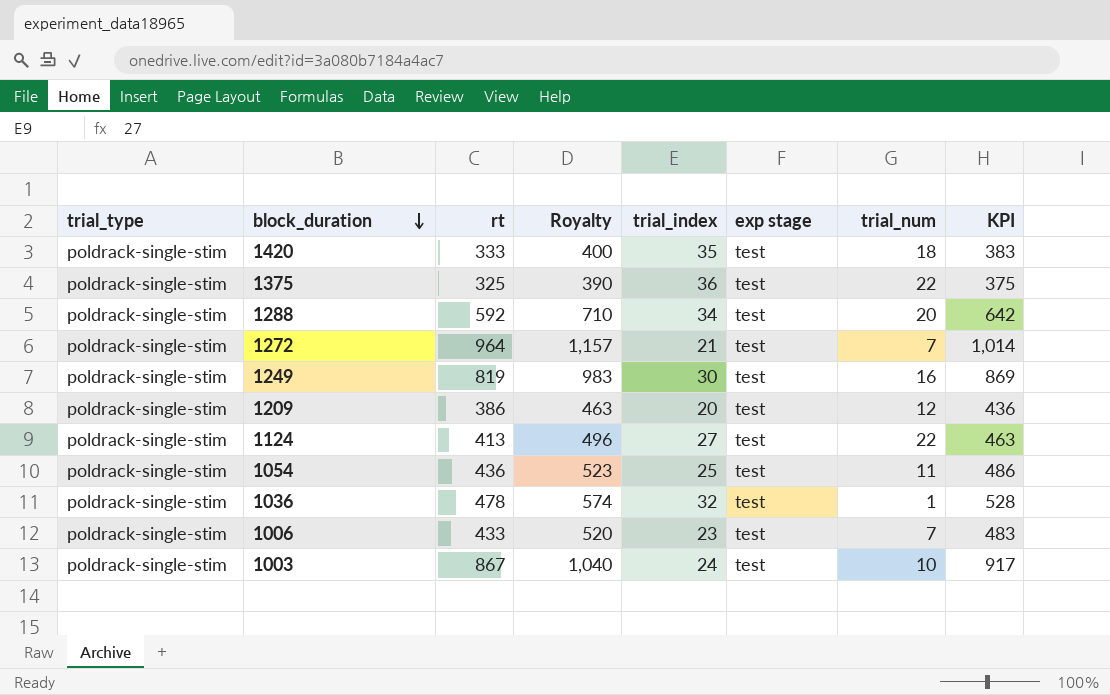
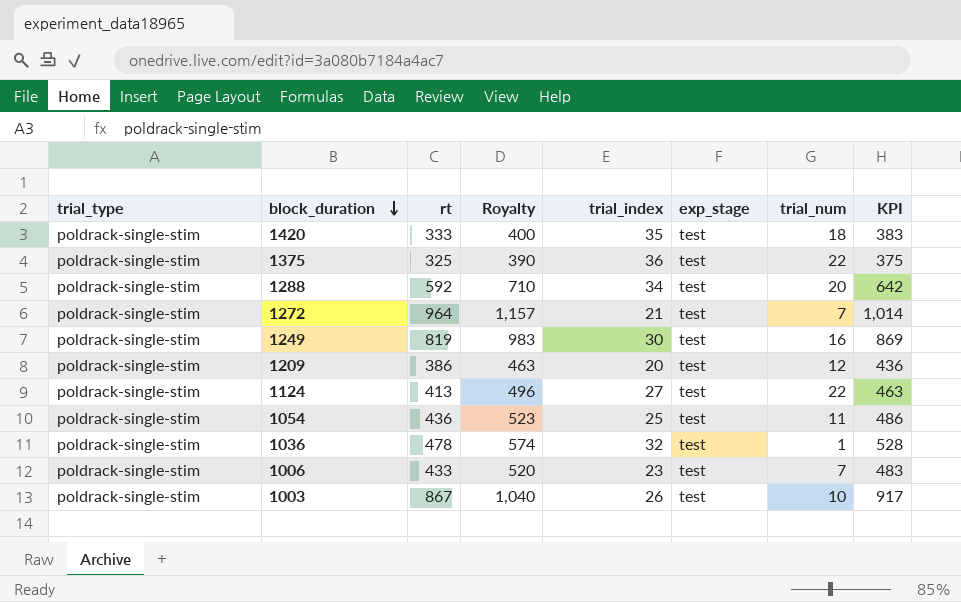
column name: exp stage -> exp_stage
1003 | trial_index: 24 -> 26

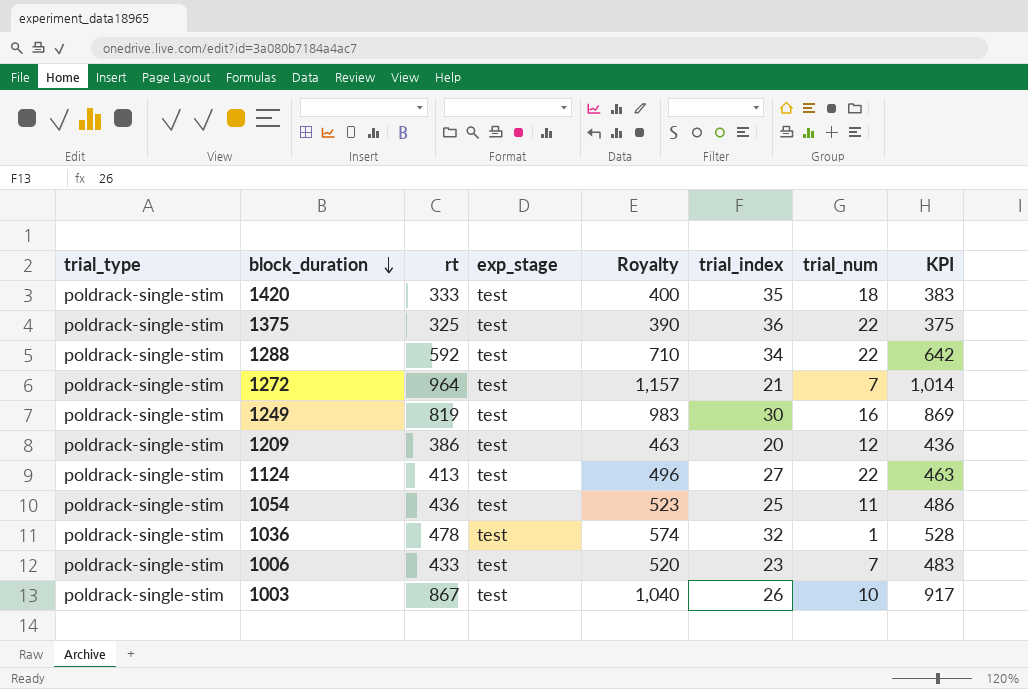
column exp_stage | position: 6 -> 4
1288 | trial_num: 20 -> 22

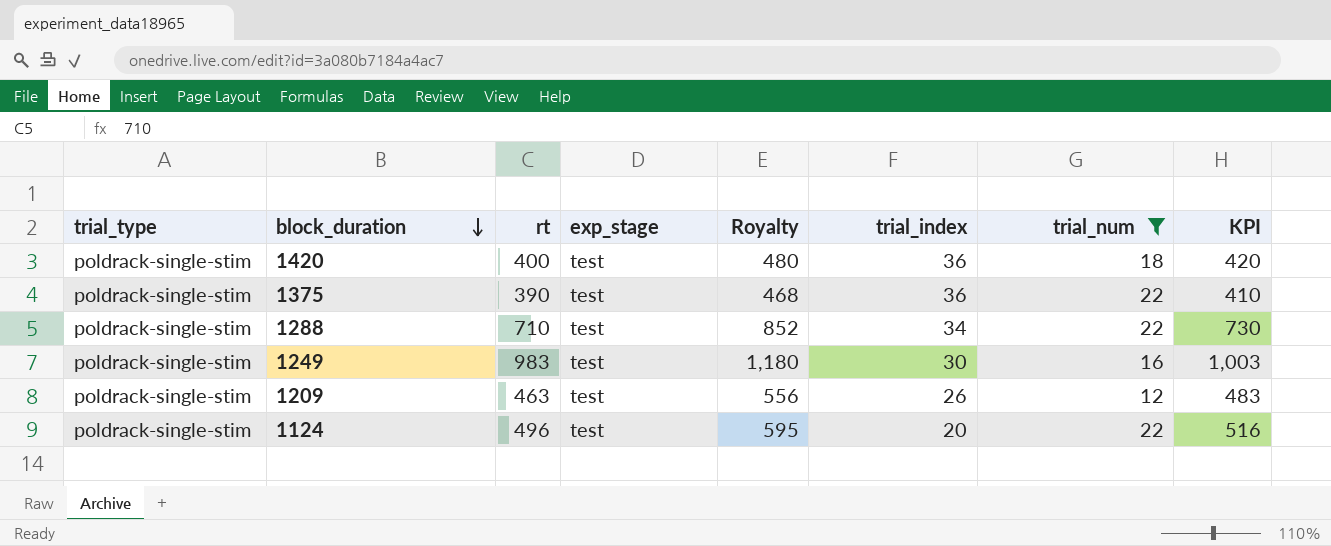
filter: none -> trial_num >= 12
column KPI | formula: [rt] + 50 -> [rt] + 20
1420 | rt: 333 -> 400
1420 | Royalty: 400 -> 480
1420 | trial_index: 35 -> 36
1375 | rt: 325 -> 390
1375 | Royalty: 390 -> 468
1288 | rt: 592 -> 710
1288 | Royalty: 710 -> 852
1249 | rt: 819 -> 983
1249 | Royalty: 983 -> 1,180
1209 | rt: 386 -> 463
1209 | Royalty: 463 -> 556
1209 | trial_index: 20 -> 26
1124 | rt: 413 -> 496
1124 | Royalty: 496 -> 595
1124 | trial_index: 27 -> 20

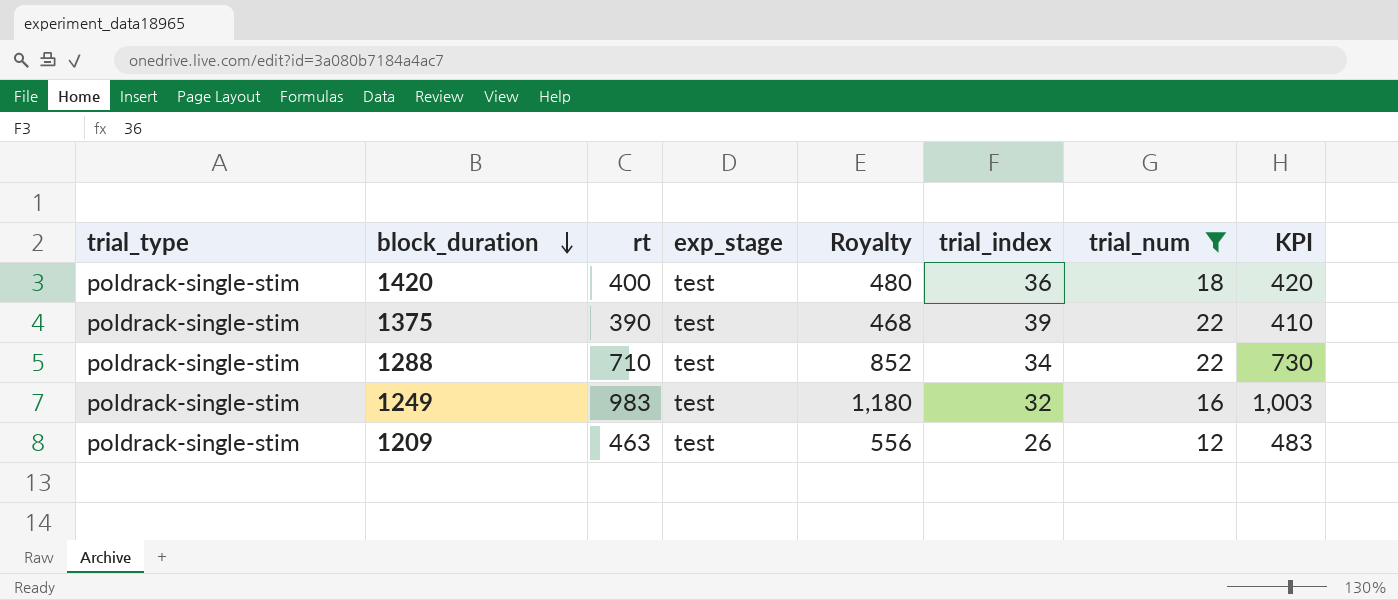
row 1124: poldrack-single-stim | 496 | test | 595 | 20 | 22 | 516 -> none
1375 | trial_index: 36 -> 39
1249 | trial_index: 30 -> 32

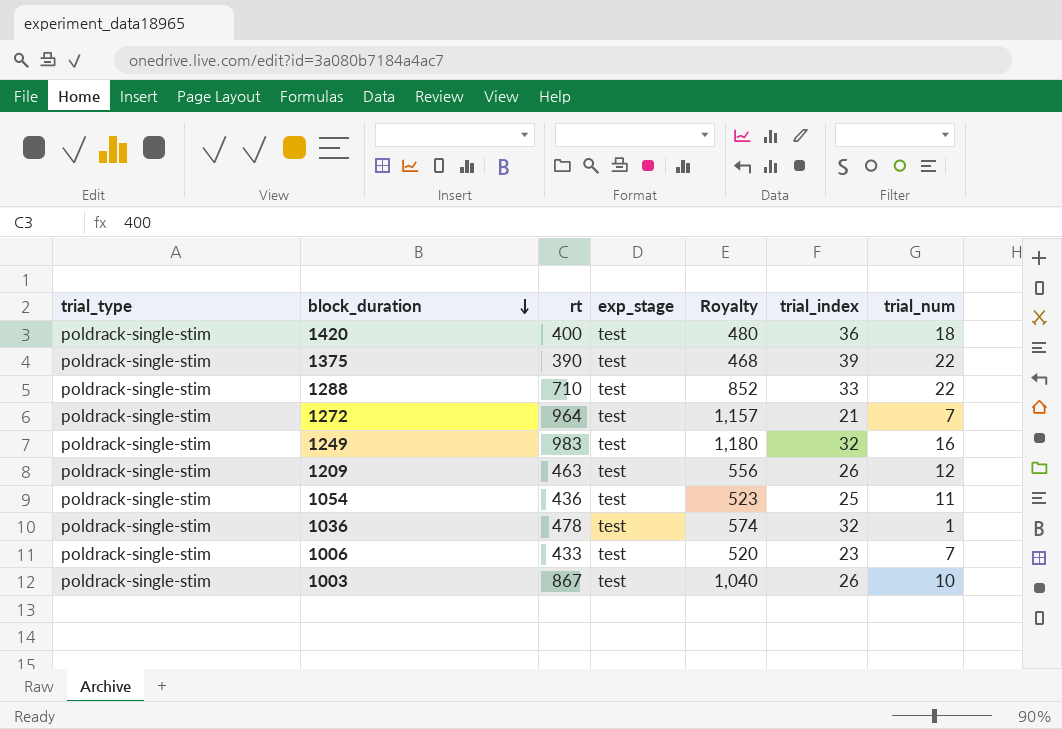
filter: trial_num >= 12 -> none
column KPI | formula: [rt] + 20 -> none
1288 | trial_index: 34 -> 33

